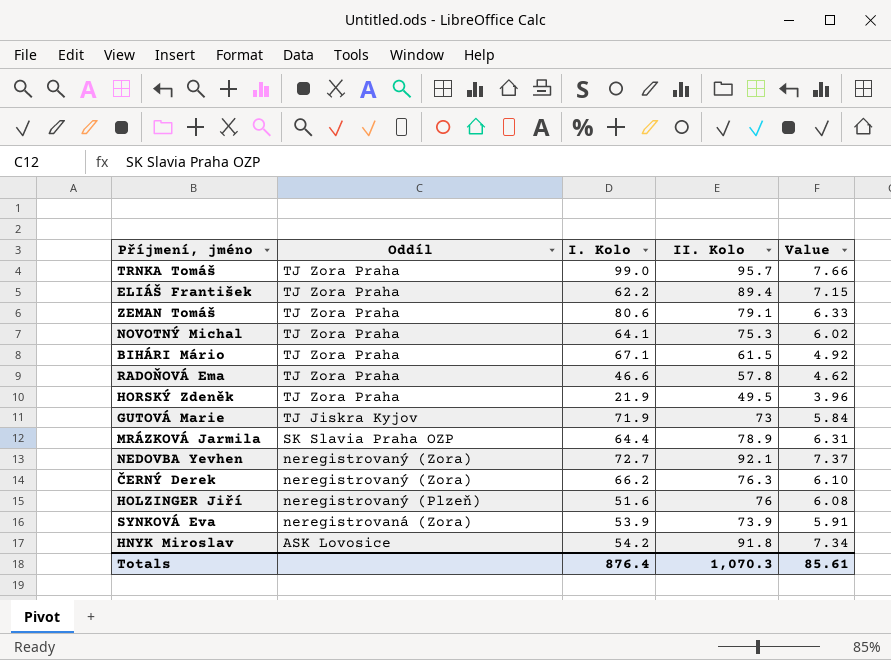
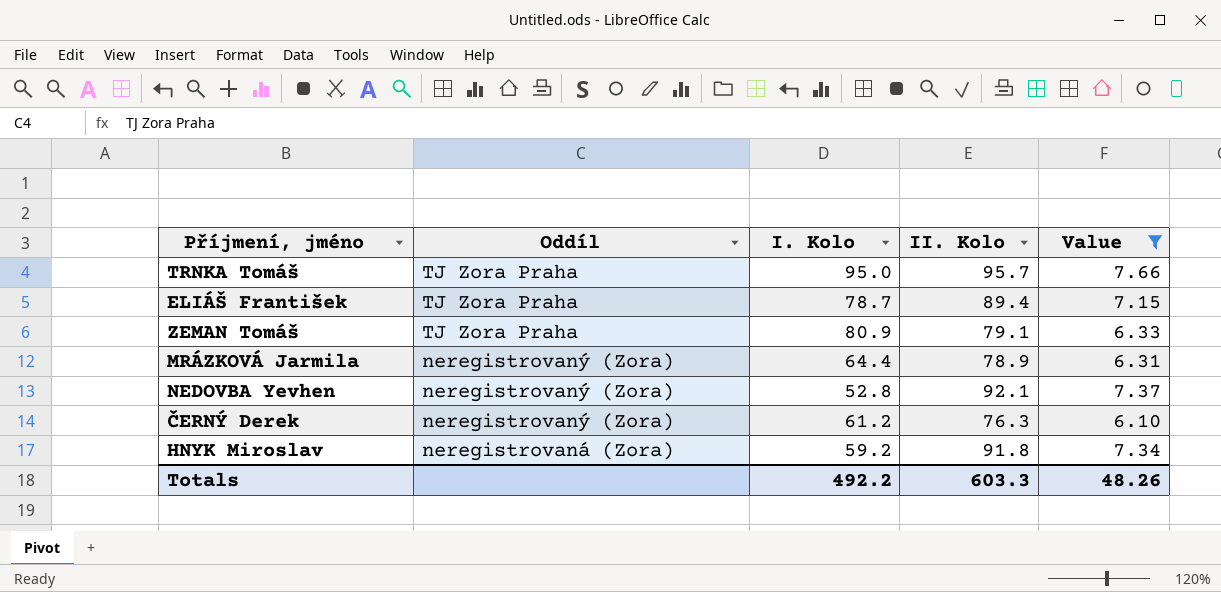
filter: none -> Value >= 6.10
TRNKA Tomáš | I. Kolo: 99.0 -> 95.0
ELIÁŠ František | I. Kolo: 62.2 -> 78.7
ZEMAN Tomáš | I. Kolo: 80.6 -> 80.9
MRÁZKOVÁ Jarmila | Oddíl: SK Slavia Praha OZP -> neregistrovaný (Zora)
NEDOVBA Yevhen | I. Kolo: 72.7 -> 52.8
ČERNÝ Derek | I. Kolo: 66.2 -> 61.2
HNYK Miroslav | Oddíl: ASK Lovosice -> neregistrovaná (Zora)
HNYK Miroslav | I. Kolo: 54.2 -> 59.2
Totals | I. Kolo: 876.4 -> 492.2
Totals | II. Kolo: 1,070.3 -> 603.3
Totals | Value: 85.61 -> 48.26

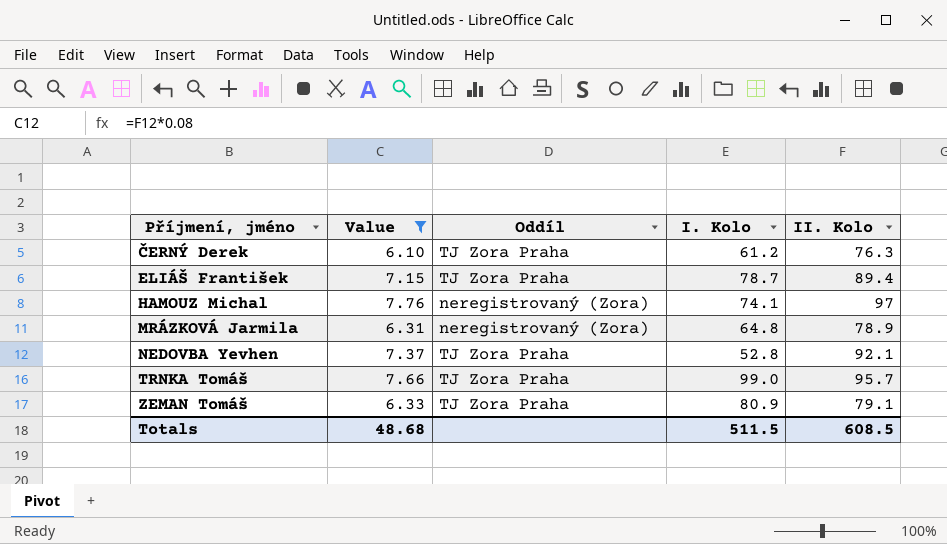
row order: Oddíl descending -> Příjmení, jméno ascending
column Value | position: 5 -> 2
row HNYK Miroslav: neregistrovaná (Zora) | 59.2 | 91.8 | 7.34 -> none
ČERNÝ Derek | Oddíl: neregistrovaný (Zora) -> TJ Zora Praha
row HAMOUZ Michal: none -> 7.76 | neregistrovaný (Zora) | 74.1 | 97
MRÁZKOVÁ Jarmila | I. Kolo: 64.4 -> 64.8
NEDOVBA Yevhen | Oddíl: neregistrovaný (Zora) -> TJ Zora Praha
TRNKA Tomáš | I. Kolo: 95.0 -> 99.0
Totals | Value: 48.26 -> 48.68
Totals | I. Kolo: 492.2 -> 511.5
Totals | II. Kolo: 603.3 -> 608.5

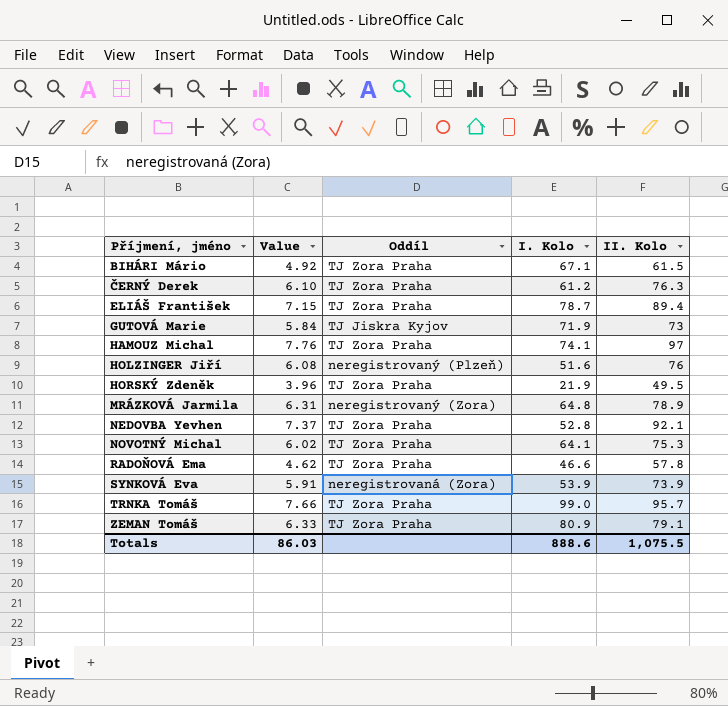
filter: Value >= 6.10 -> none
HAMOUZ Michal | Oddíl: neregistrovaný (Zora) -> TJ Zora Praha
Totals | Value: 48.68 -> 86.03
Totals | I. Kolo: 511.5 -> 888.6
Totals | II. Kolo: 608.5 -> 1,075.5

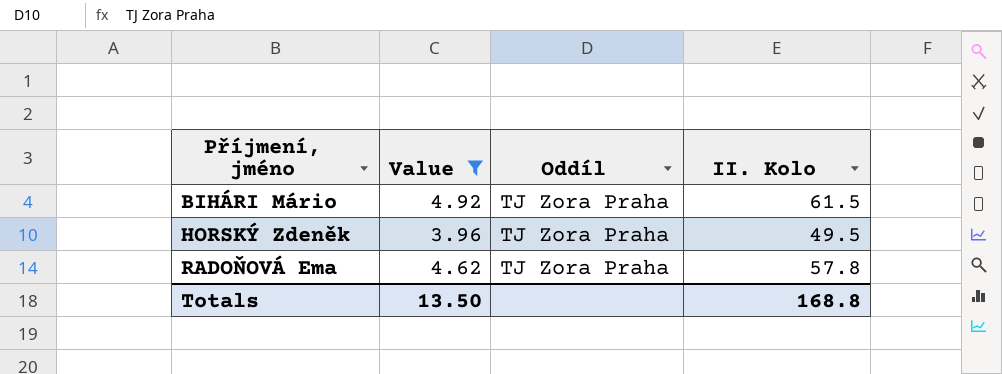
filter: none -> Value <= 4.92
column I. Kolo | position: 4 -> none
Totals | Value: 86.03 -> 13.50
Totals | II. Kolo: 1,075.5 -> 168.8

